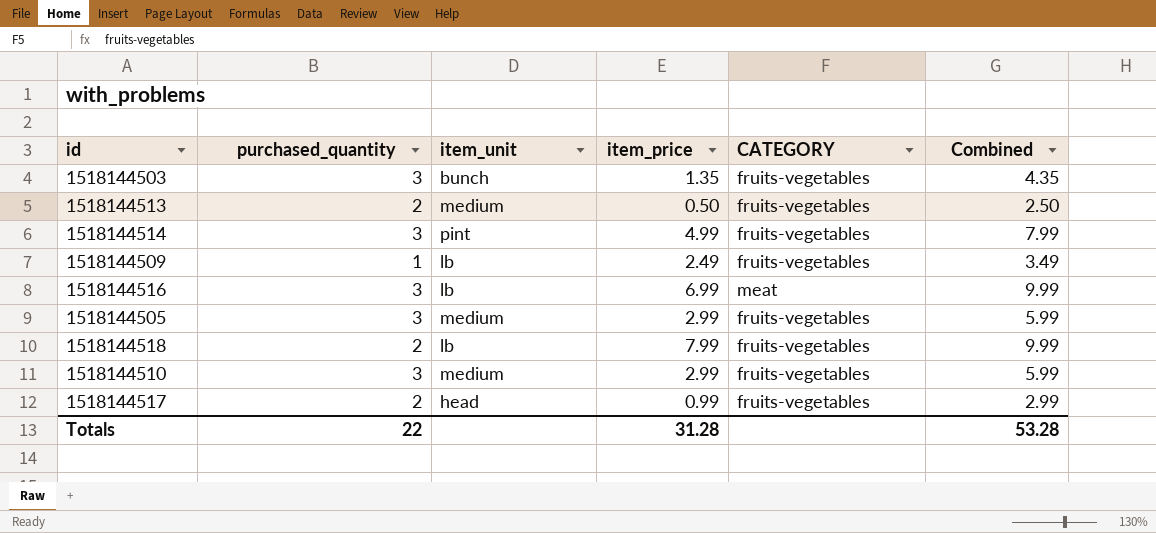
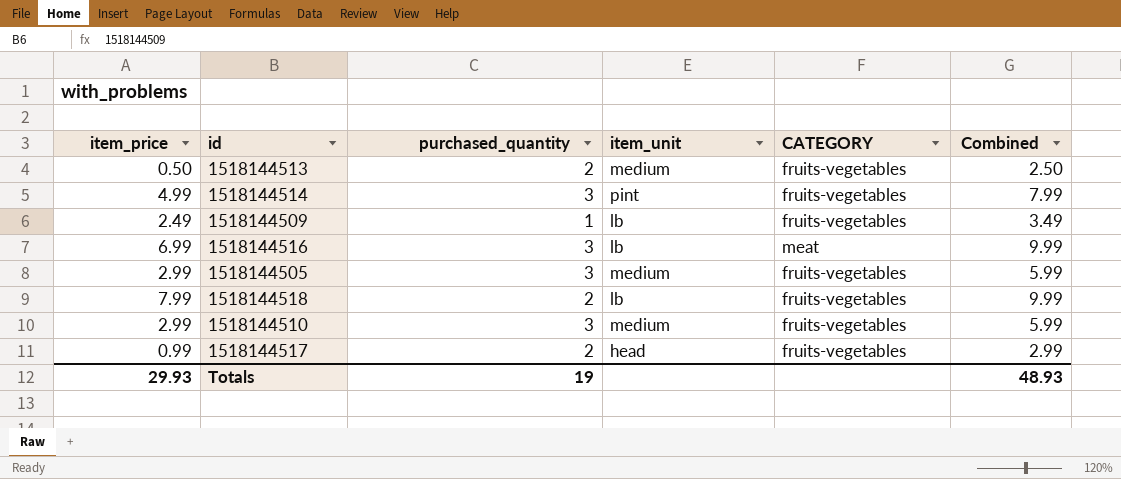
column item_price | position: 4 -> 1
row 1518144503: 3 | bunch | 1.35 | fruits-vegetables | 4.35 -> none
Totals | item_price: 31.28 -> 29.93
Totals | purchased_quantity: 22 -> 19
Totals | Combined: 53.28 -> 48.93

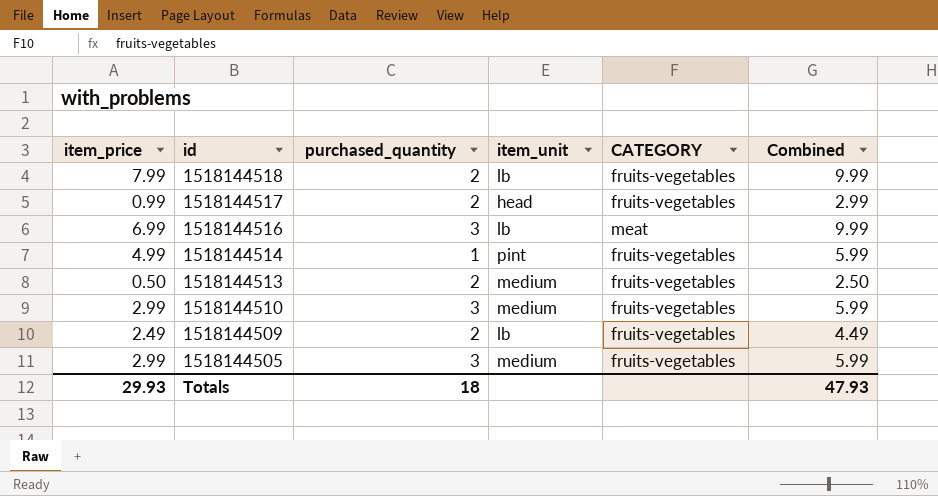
row order: none -> id descending
1518144514 | purchased_quantity: 3 -> 1
1518144514 | Combined: 7.99 -> 5.99
1518144509 | purchased_quantity: 1 -> 2
1518144509 | Combined: 3.49 -> 4.49
Totals | purchased_quantity: 19 -> 18
Totals | Combined: 48.93 -> 47.93

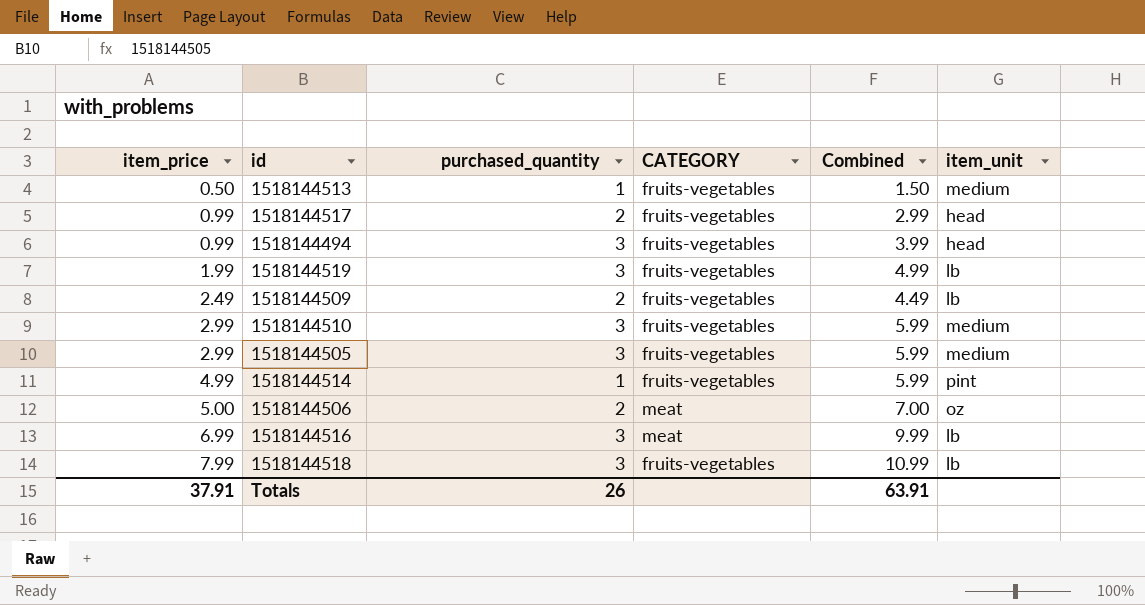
row order: id descending -> item_price ascending
column item_unit | position: 4 -> 6
1518144513 | purchased_quantity: 2 -> 1
1518144513 | Combined: 2.50 -> 1.50
row 1518144494: none -> 0.99 | 3 | fruits-vegetables | 3.99 | head
row 1518144519: none -> 1.99 | 3 | fruits-vegetables | 4.99 | lb
row 1518144506: none -> 5.00 | 2 | meat | 7.00 | oz
1518144518 | purchased_quantity: 2 -> 3
1518144518 | Combined: 9.99 -> 10.99
Totals | item_price: 29.93 -> 37.91
Totals | purchased_quantity: 18 -> 26
Totals | Combined: 47.93 -> 63.91

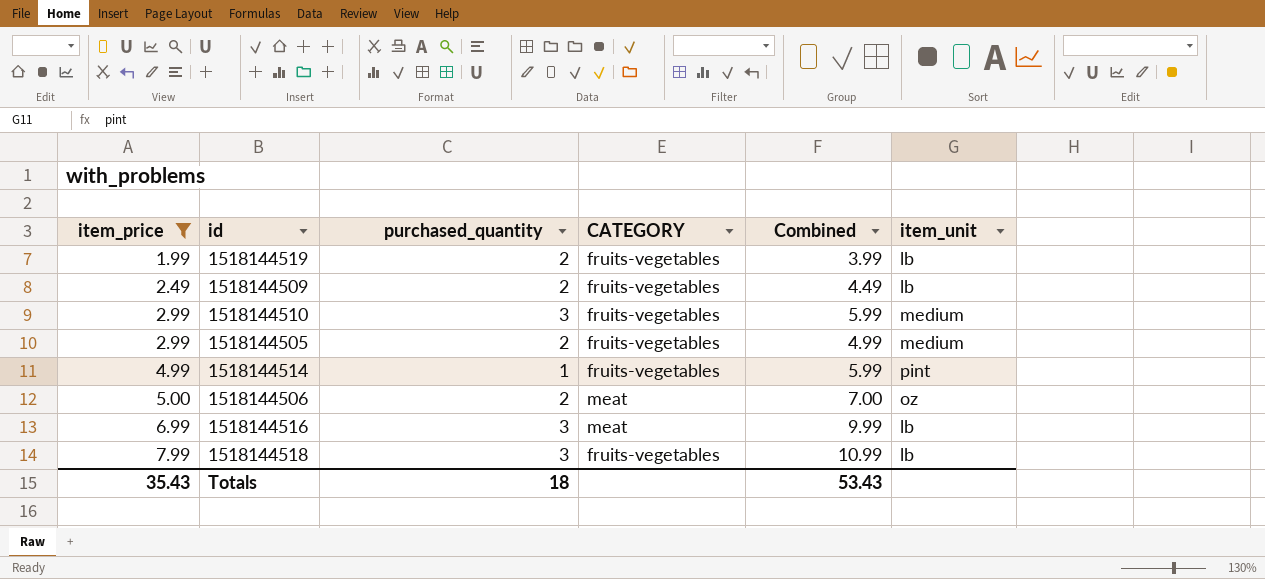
filter: none -> item_price >= 1.99
1518144519 | purchased_quantity: 3 -> 2
1518144519 | Combined: 4.99 -> 3.99
1518144505 | purchased_quantity: 3 -> 2
1518144505 | Combined: 5.99 -> 4.99
Totals | item_price: 37.91 -> 35.43
Totals | purchased_quantity: 26 -> 18
Totals | Combined: 63.91 -> 53.43

